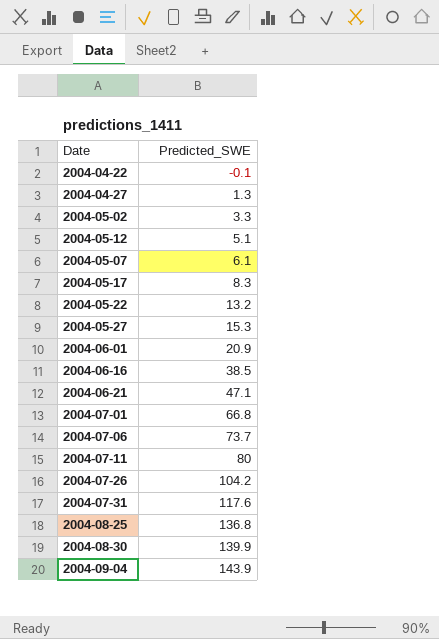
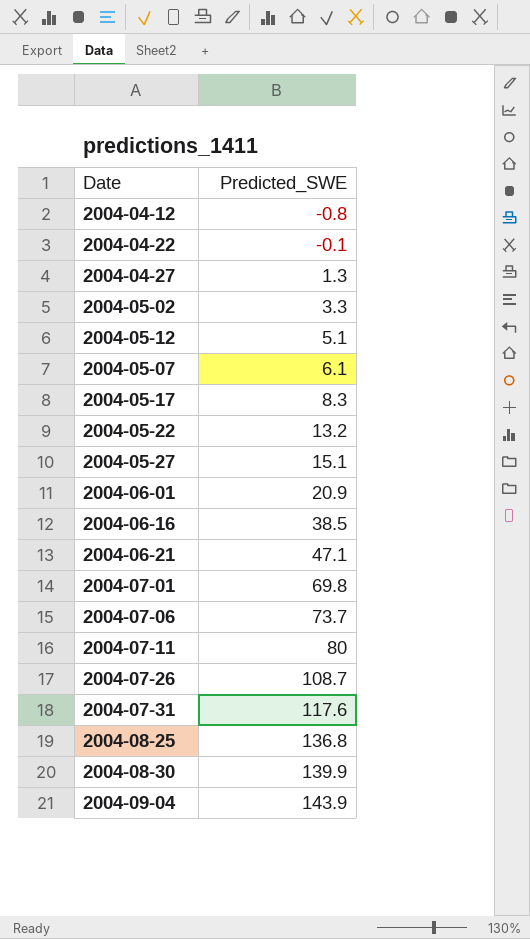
row 2004-04-12: none -> -0.8
2004-05-27 | Predicted_SWE: 15.3 -> 15.1
2004-07-01 | Predicted_SWE: 66.8 -> 69.8
2004-07-26 | Predicted_SWE: 104.2 -> 108.7

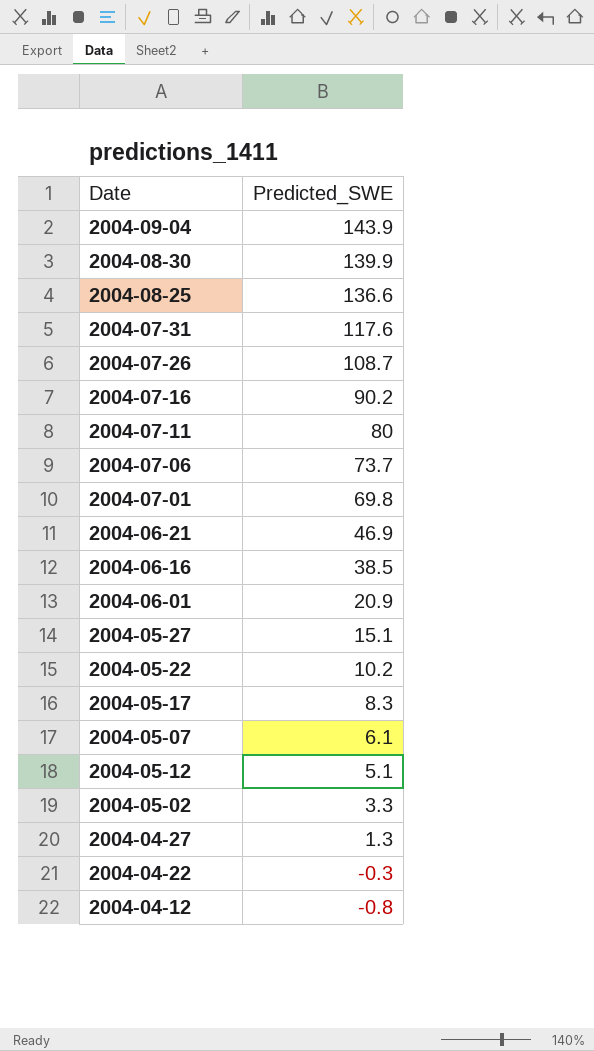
row order: Predicted_SWE ascending -> Predicted_SWE descending
2004-08-25 | Predicted_SWE: 136.8 -> 136.6
row 2004-07-16: none -> 90.2
2004-06-21 | Predicted_SWE: 47.1 -> 46.9
2004-05-22 | Predicted_SWE: 13.2 -> 10.2
2004-04-22 | Predicted_SWE: -0.1 -> -0.3

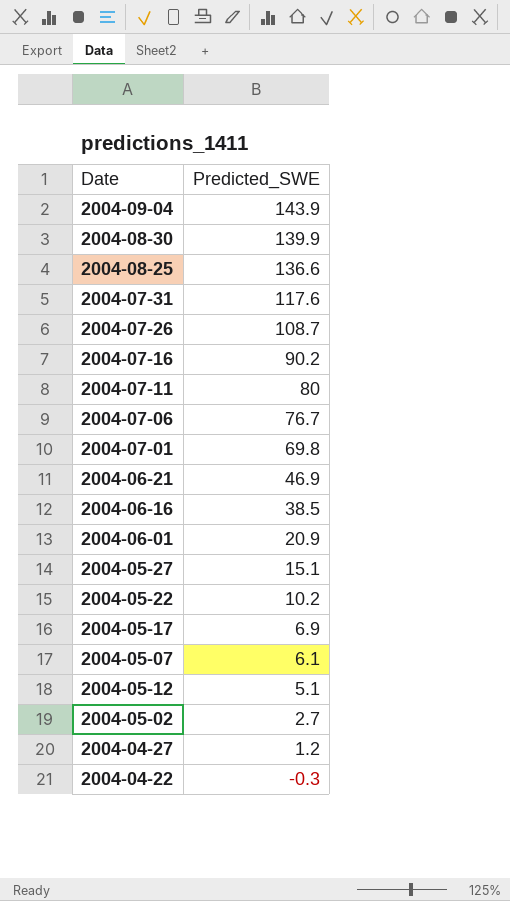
row 2004-04-12: -0.8 -> none
2004-07-06 | Predicted_SWE: 73.7 -> 76.7
2004-05-17 | Predicted_SWE: 8.3 -> 6.9
2004-05-02 | Predicted_SWE: 3.3 -> 2.7
2004-04-27 | Predicted_SWE: 1.3 -> 1.2

